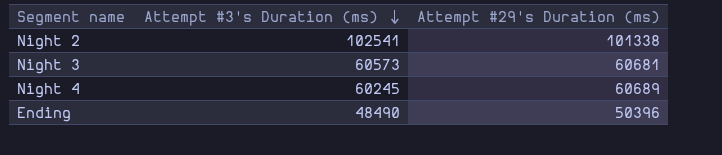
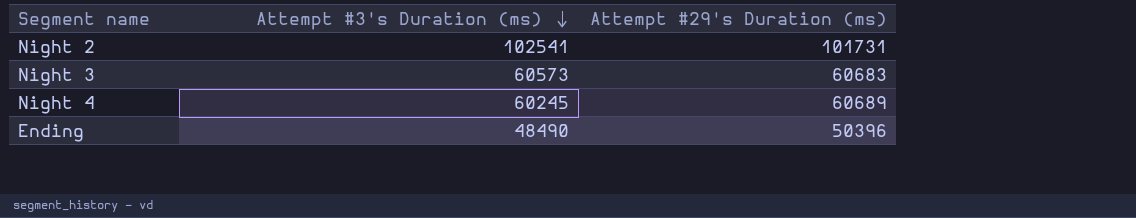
Night 2 | Attempt #29's Duration (ms): 101338 -> 101731
Night 3 | Attempt #29's Duration (ms): 60681 -> 60683

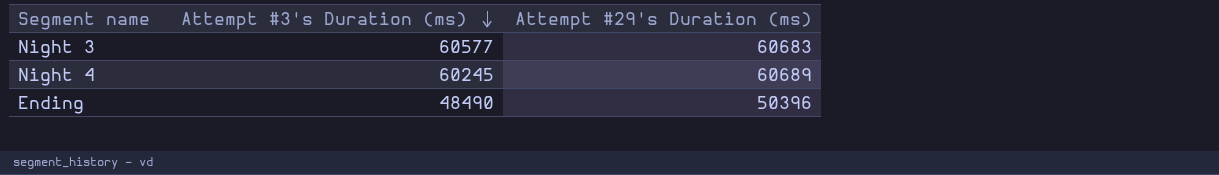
row Night 2: 102541 | 101731 -> none
Night 3 | Attempt #3's Duration (ms): 60573 -> 60577

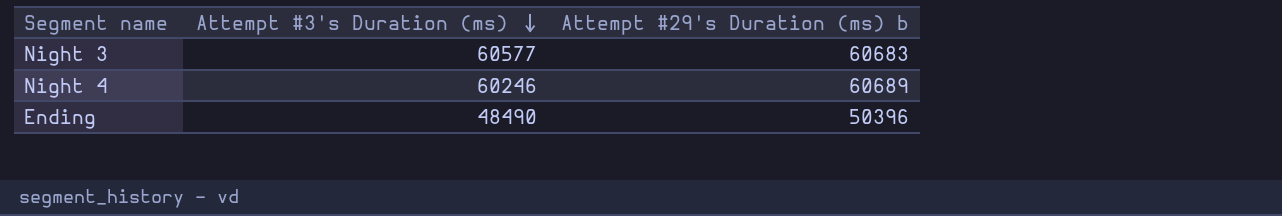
column name: Attempt #29's Duration (ms) -> Attempt #29's Duration (ms) b
Night 4 | Attempt #3's Duration (ms): 60245 -> 60246

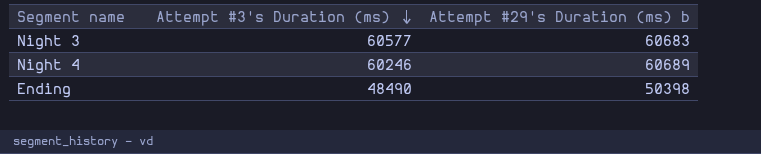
Ending | Attempt #29's Duration (ms) b: 50396 -> 50398

